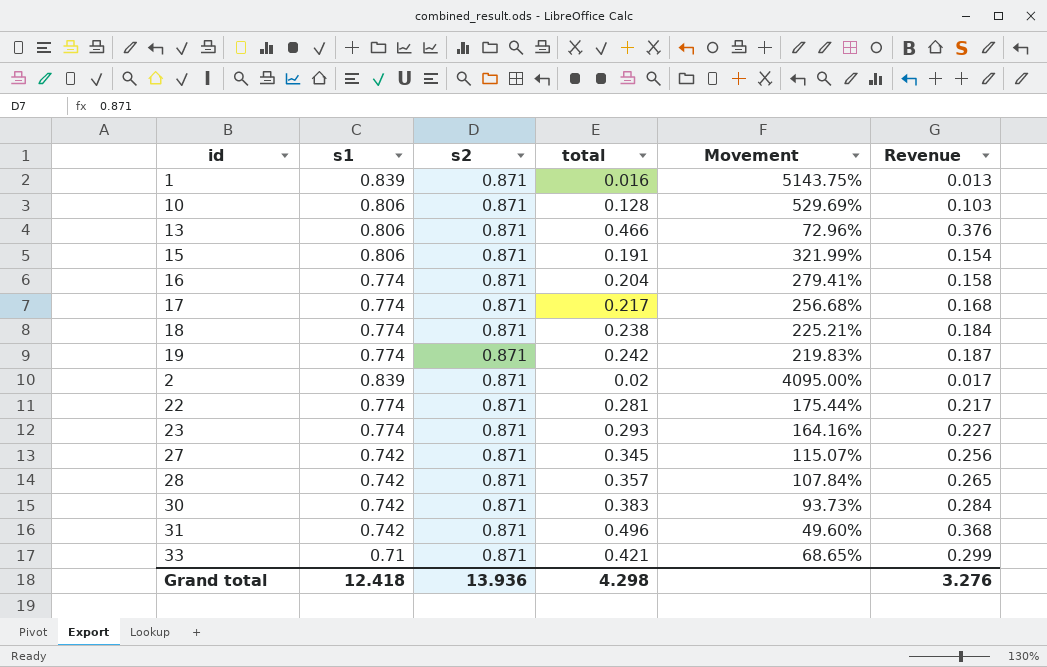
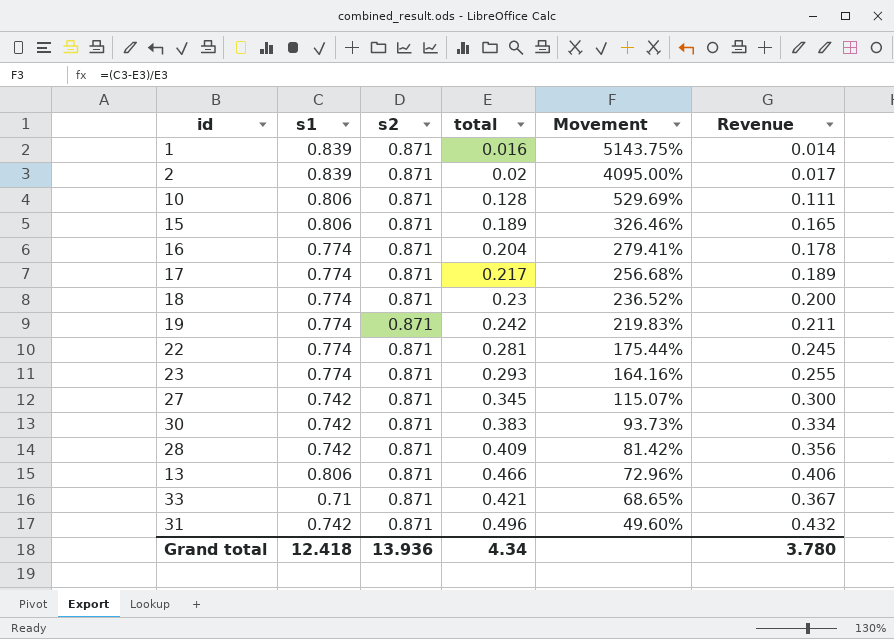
row order: none -> Movement descending
column Revenue | formula: [s1] * [total] -> [s2] * [total]
15 | total: 0.191 -> 0.189
15 | Movement: 321.99% -> 326.46%
18 | total: 0.238 -> 0.23
18 | Movement: 225.21% -> 236.52%
28 | total: 0.357 -> 0.409
28 | Movement: 107.84% -> 81.42%
Grand total | total: 4.298 -> 4.34
Grand total | Revenue: 3.276 -> 3.780

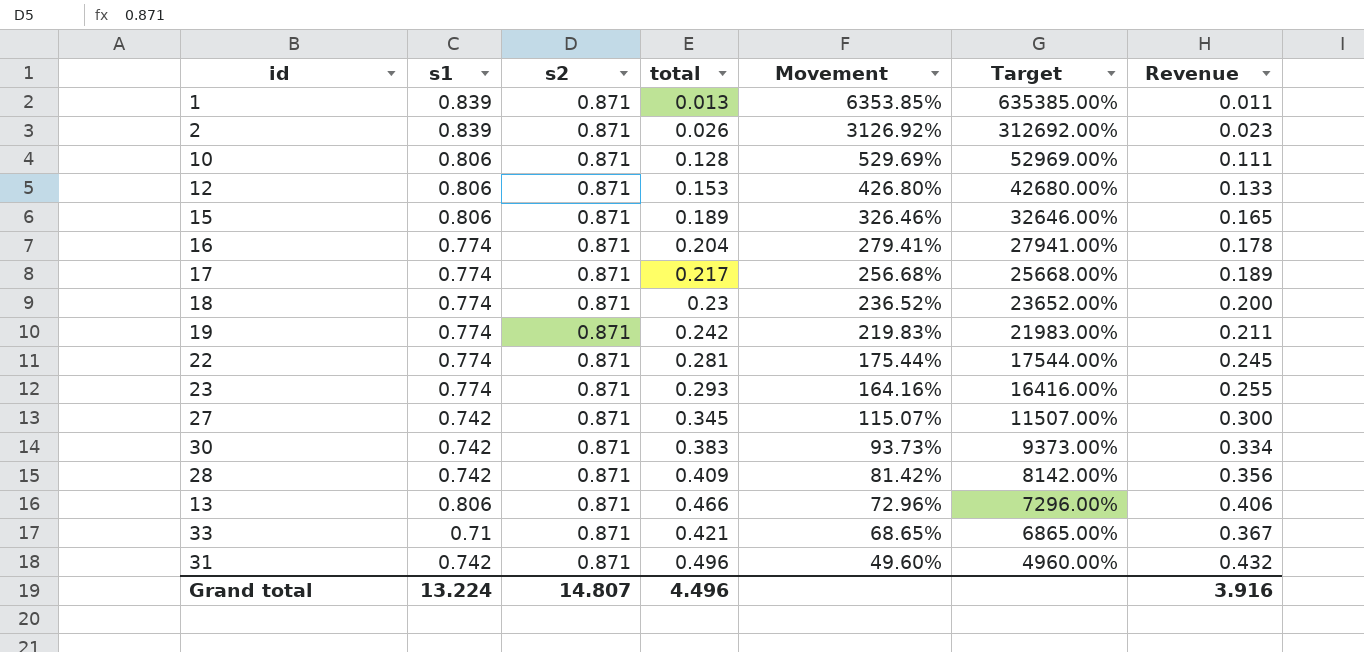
column Target | formula: none -> [Movement] * 100
1 | total: 0.016 -> 0.013
1 | Movement: 5143.75% -> 6353.85%
1 | Revenue: 0.014 -> 0.011
2 | total: 0.02 -> 0.026
2 | Movement: 4095.00% -> 3126.92%
2 | Revenue: 0.017 -> 0.023
row 12: none -> 0.806 | 0.871 | 0.153 | 426.80% | 42680.00% | 0.133
Grand total | s1: 12.418 -> 13.224
Grand total | s2: 13.936 -> 14.807
Grand total | total: 4.34 -> 4.496
Grand total | Revenue: 3.780 -> 3.916

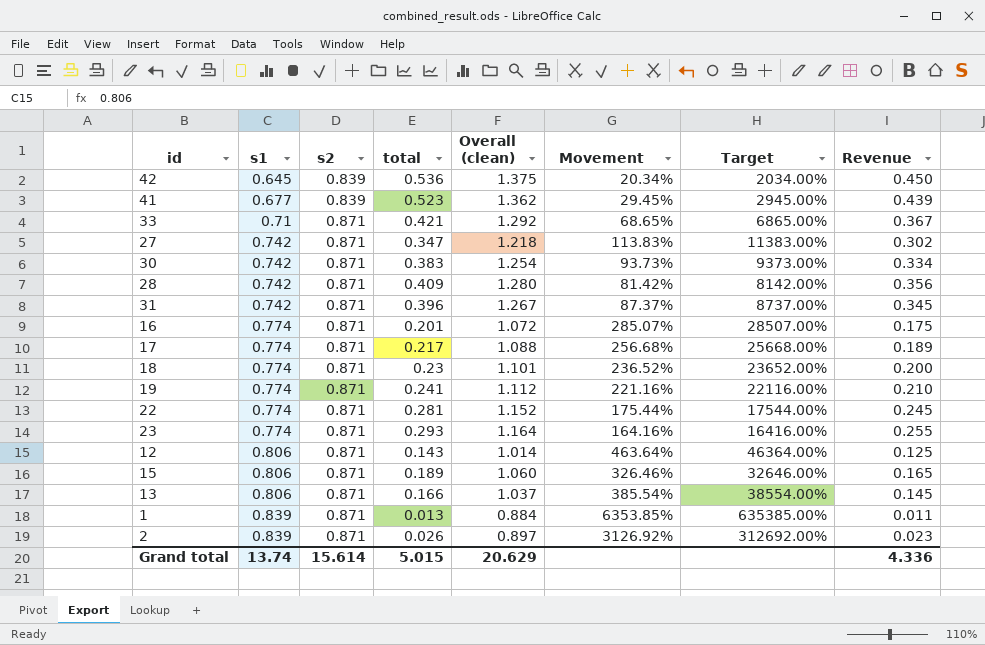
row order: Movement descending -> s1 ascending
column Overall (clean) | formula: none -> [s2] + [total]
row 10: 0.806 | 0.871 | 0.128 | 529.69% | 52969.00% | 0.111 -> none
row 42: none -> 0.645 | 0.839 | 0.536 | 1.375 | 20.34% | 2034.00% | 0.450
row 41: none -> 0.677 | 0.839 | 0.523 | 1.362 | 29.45% | 2945.00% | 0.439
27 | total: 0.345 -> 0.347
27 | Movement: 115.07% -> 113.83%
27 | Target: 11507.00% -> 11383.00%
27 | Revenue: 0.300 -> 0.302
31 | total: 0.496 -> 0.396
31 | Movement: 49.60% -> 87.37%
31 | Target: 4960.00% -> 8737.00%
31 | Revenue: 0.432 -> 0.345
16 | total: 0.204 -> 0.201
16 | Movement: 279.41% -> 285.07%
16 | Target: 27941.00% -> 28507.00%
16 | Revenue: 0.178 -> 0.175
19 | total: 0.242 -> 0.241
19 | Movement: 219.83% -> 221.16%
19 | Target: 21983.00% -> 22116.00%
19 | Revenue: 0.211 -> 0.210
12 | total: 0.153 -> 0.143
12 | Movement: 426.80% -> 463.64%
12 | Target: 42680.00% -> 46364.00%
12 | Revenue: 0.133 -> 0.125
13 | total: 0.466 -> 0.166
13 | Movement: 72.96% -> 385.54%
13 | Target: 7296.00% -> 38554.00%
13 | Revenue: 0.406 -> 0.145
Grand total | s1: 13.224 -> 13.74
Grand total | s2: 14.807 -> 15.614
Grand total | total: 4.496 -> 5.015
Grand total | Revenue: 3.916 -> 4.336

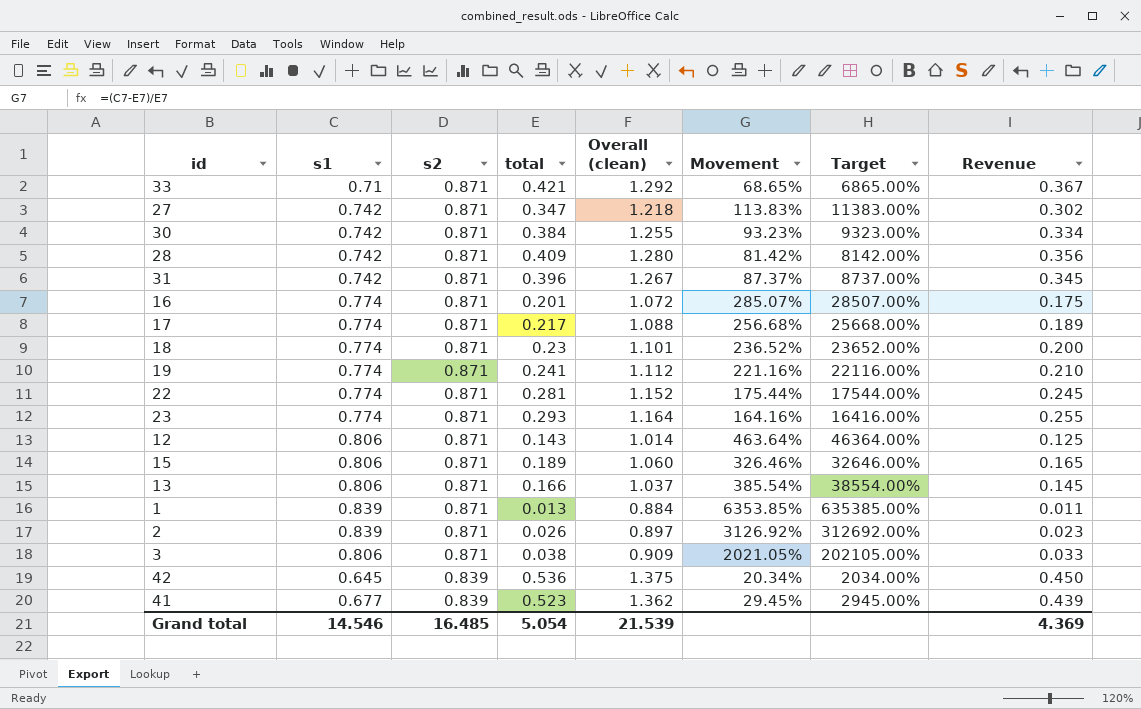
row order: s1 ascending -> s2 descending
30 | total: 0.383 -> 0.384
30 | Overall (clean): 1.254 -> 1.255
30 | Movement: 93.73% -> 93.23%
30 | Target: 9373.00% -> 9323.00%
row 3: none -> 0.806 | 0.871 | 0.038 | 0.909 | 2021.05% | 202105.00% | 0.033
Grand total | s1: 13.74 -> 14.546
Grand total | s2: 15.614 -> 16.485
Grand total | total: 5.015 -> 5.054
Grand total | Overall (clean): 20.629 -> 21.539
Grand total | Revenue: 4.336 -> 4.369

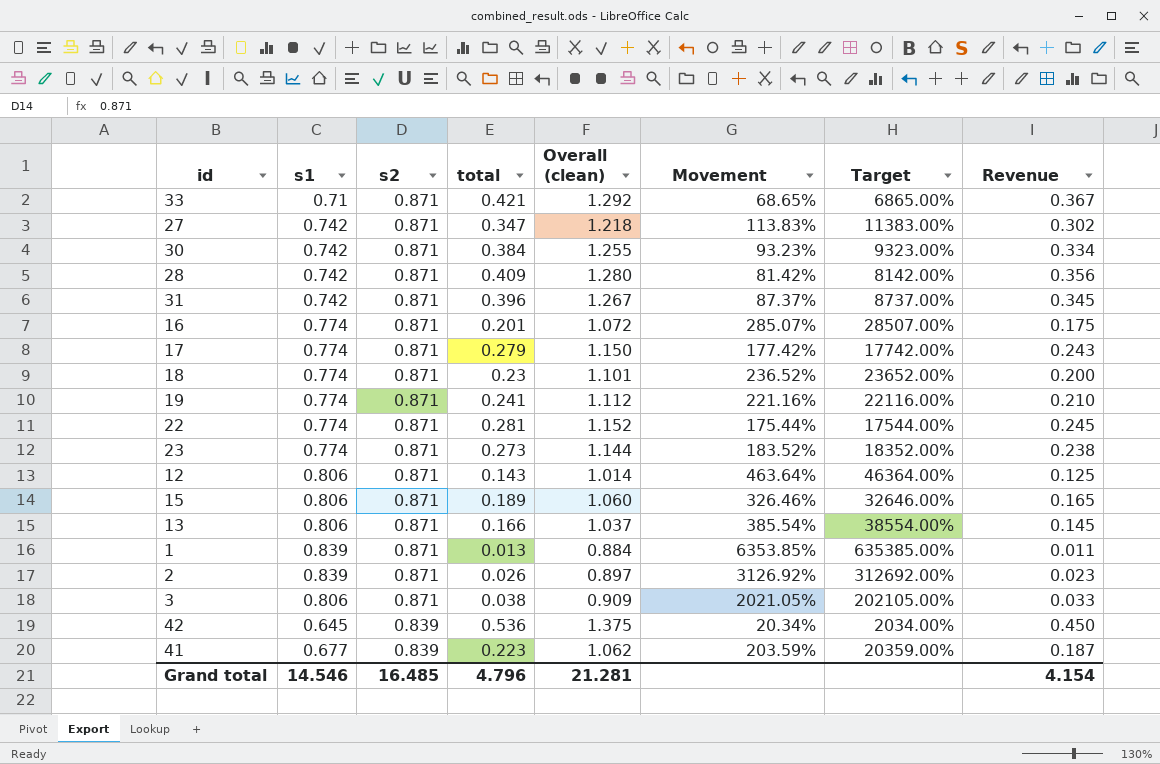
17 | total: 0.217 -> 0.279
17 | Overall (clean): 1.088 -> 1.150
17 | Movement: 256.68% -> 177.42%
17 | Target: 25668.00% -> 17742.00%
17 | Revenue: 0.189 -> 0.243
23 | total: 0.293 -> 0.273
23 | Overall (clean): 1.164 -> 1.144
23 | Movement: 164.16% -> 183.52%
23 | Target: 16416.00% -> 18352.00%
23 | Revenue: 0.255 -> 0.238
41 | total: 0.523 -> 0.223
41 | Overall (clean): 1.362 -> 1.062
41 | Movement: 29.45% -> 203.59%
41 | Target: 2945.00% -> 20359.00%
41 | Revenue: 0.439 -> 0.187
Grand total | total: 5.054 -> 4.796
Grand total | Overall (clean): 21.539 -> 21.281
Grand total | Revenue: 4.369 -> 4.154

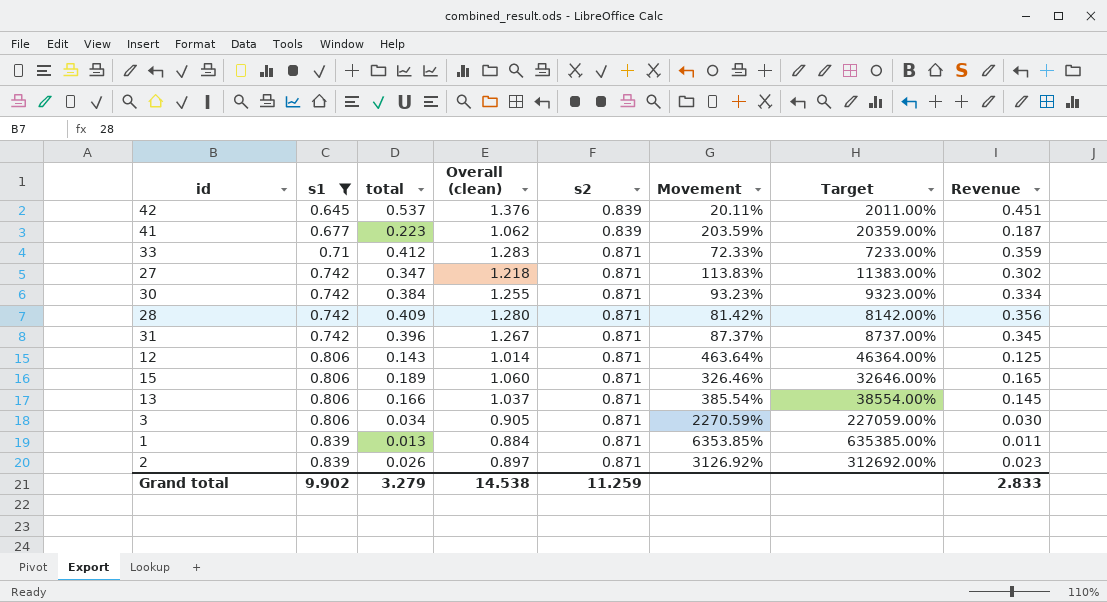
filter: none -> s1 != 0.774
row order: s2 descending -> s1 ascending
column s2 | position: 3 -> 5
42 | total: 0.536 -> 0.537
42 | Overall (clean): 1.375 -> 1.376
42 | Movement: 20.34% -> 20.11%
42 | Target: 2034.00% -> 2011.00%
42 | Revenue: 0.450 -> 0.451
33 | total: 0.421 -> 0.412
33 | Overall (clean): 1.292 -> 1.283
33 | Movement: 68.65% -> 72.33%
33 | Target: 6865.00% -> 7233.00%
33 | Revenue: 0.367 -> 0.359
3 | total: 0.038 -> 0.034
3 | Overall (clean): 0.909 -> 0.905
3 | Movement: 2021.05% -> 2270.59%
3 | Target: 202105.00% -> 227059.00%
3 | Revenue: 0.033 -> 0.030
Grand total | s1: 14.546 -> 9.902
Grand total | total: 4.796 -> 3.279
Grand total | Overall (clean): 21.281 -> 14.538
Grand total | s2: 16.485 -> 11.259
Grand total | Revenue: 4.154 -> 2.833

